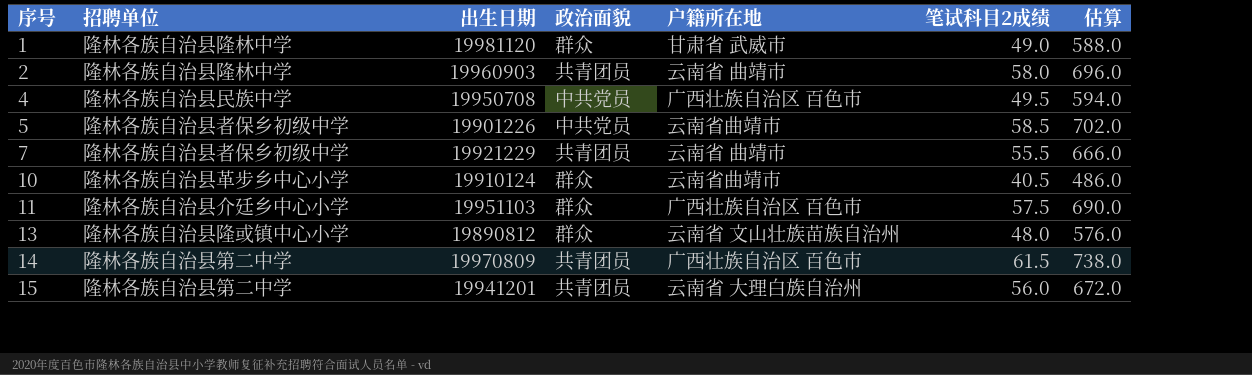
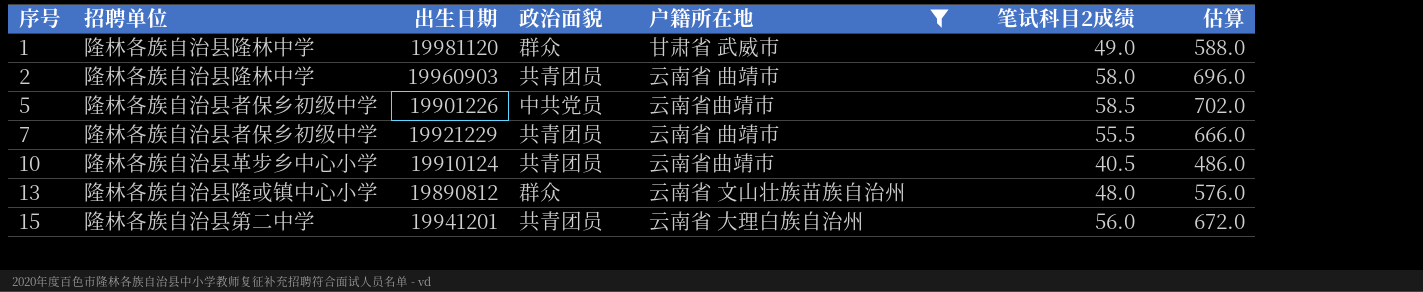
filter: none -> 户籍所在地 != 广西壮族自治区 百色市
10 | 政治面貌: 群众 -> 共青团员

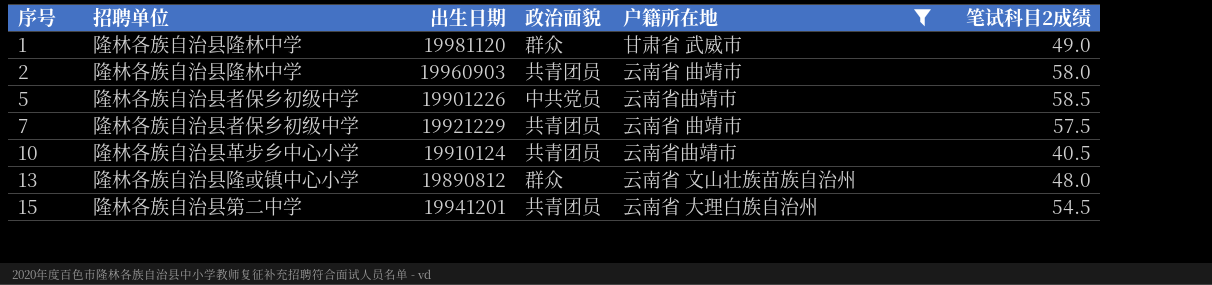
column 估算 | formula: [笔试科目2成绩] * 12 -> none
7 | 笔试科目2成绩: 55.5 -> 57.5
15 | 笔试科目2成绩: 56.0 -> 54.5

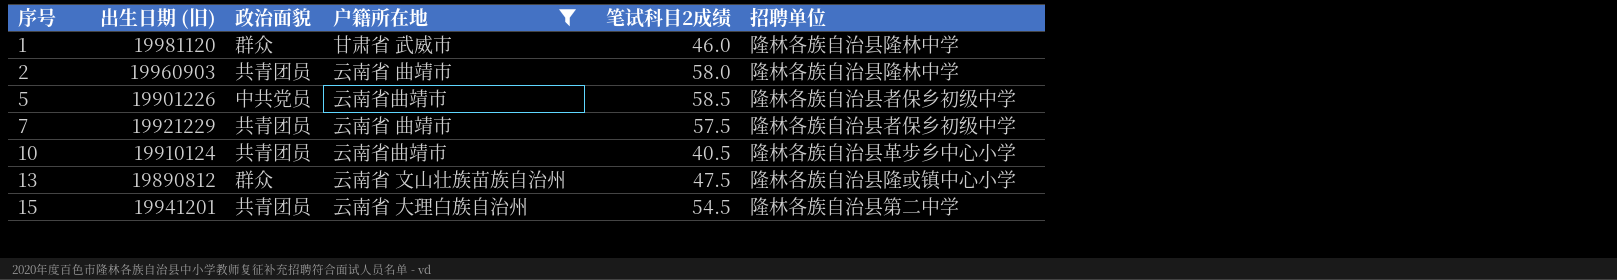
column name: 出生日期 -> 出生日期 (旧)
column 招聘单位 | position: 2 -> 6
1 | 笔试科目2成绩: 49.0 -> 46.0
13 | 笔试科目2成绩: 48.0 -> 47.5

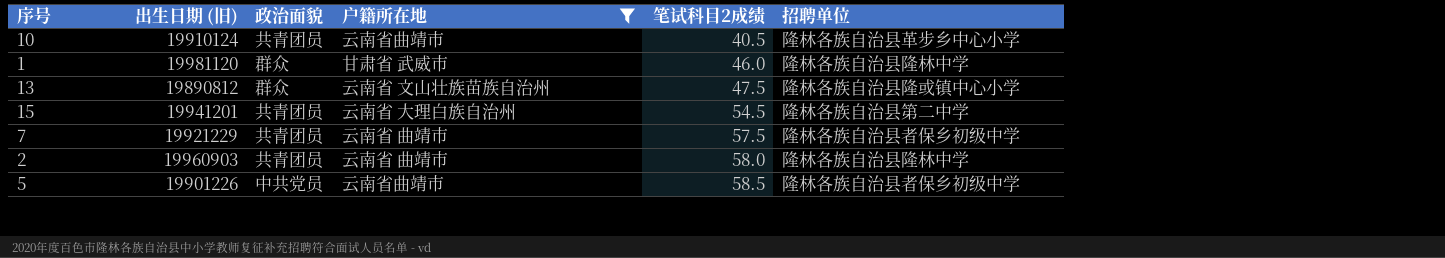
row order: 序号 ascending -> 笔试科目2成绩 ascending

